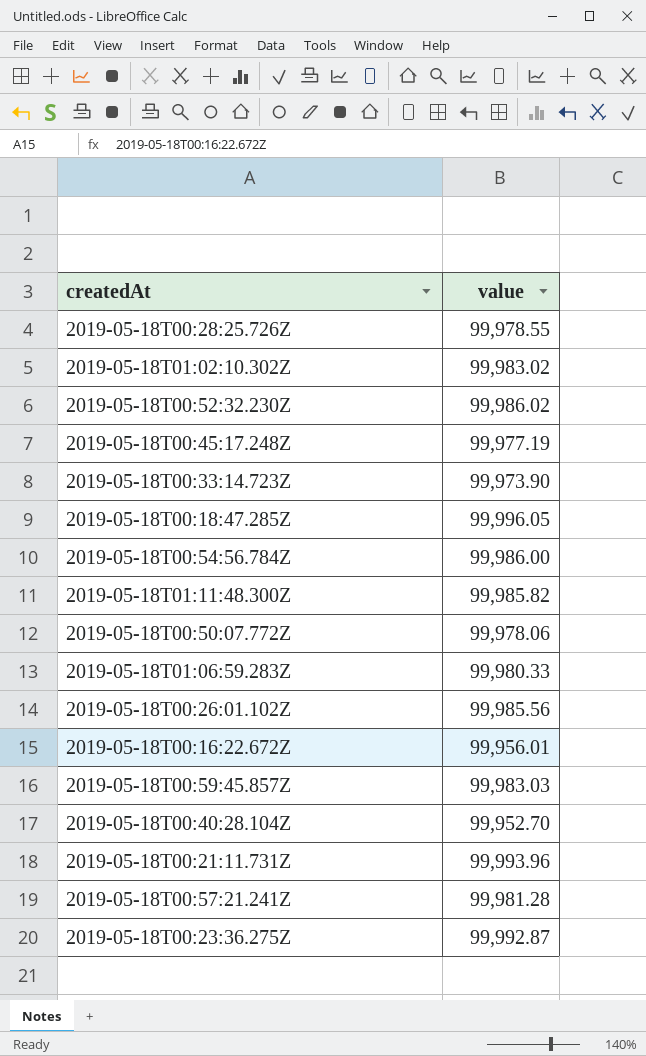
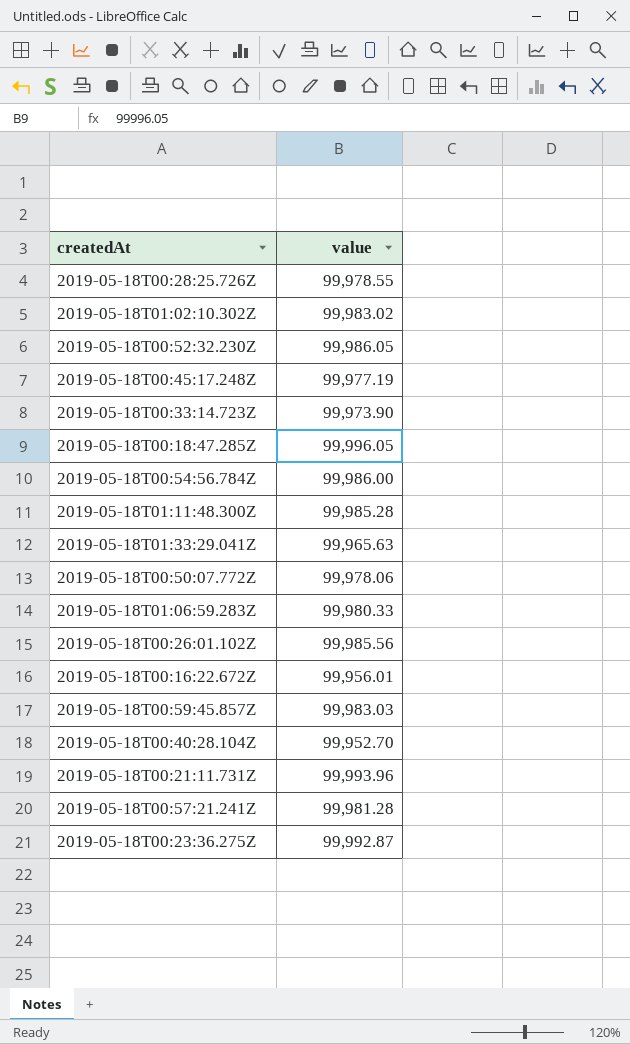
2019-05-18T00:52:32.230Z | value: 99,986.02 -> 99,986.05
2019-05-18T01:11:48.300Z | value: 99,985.82 -> 99,985.28
row 2019-05-18T01:33:29.041Z: none -> 99,965.63

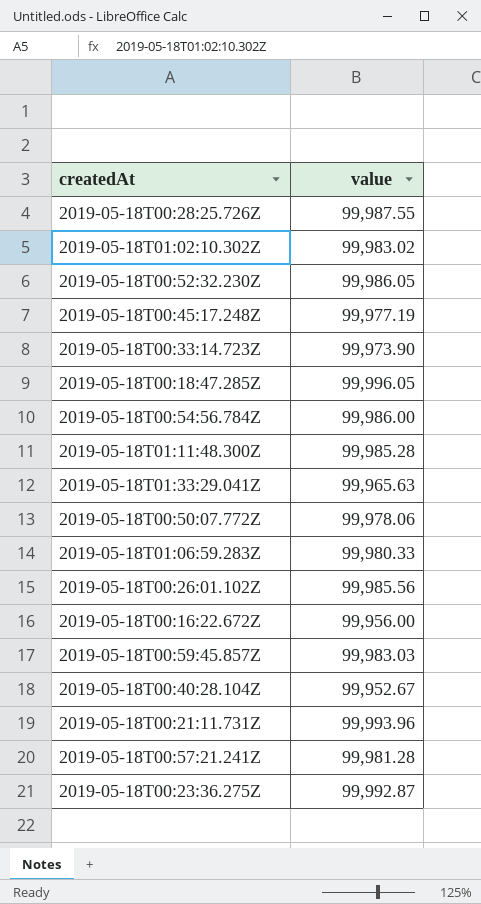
2019-05-18T00:28:25.726Z | value: 99,978.55 -> 99,987.55
2019-05-18T00:16:22.672Z | value: 99,956.01 -> 99,956.00
2019-05-18T00:40:28.104Z | value: 99,952.70 -> 99,952.67

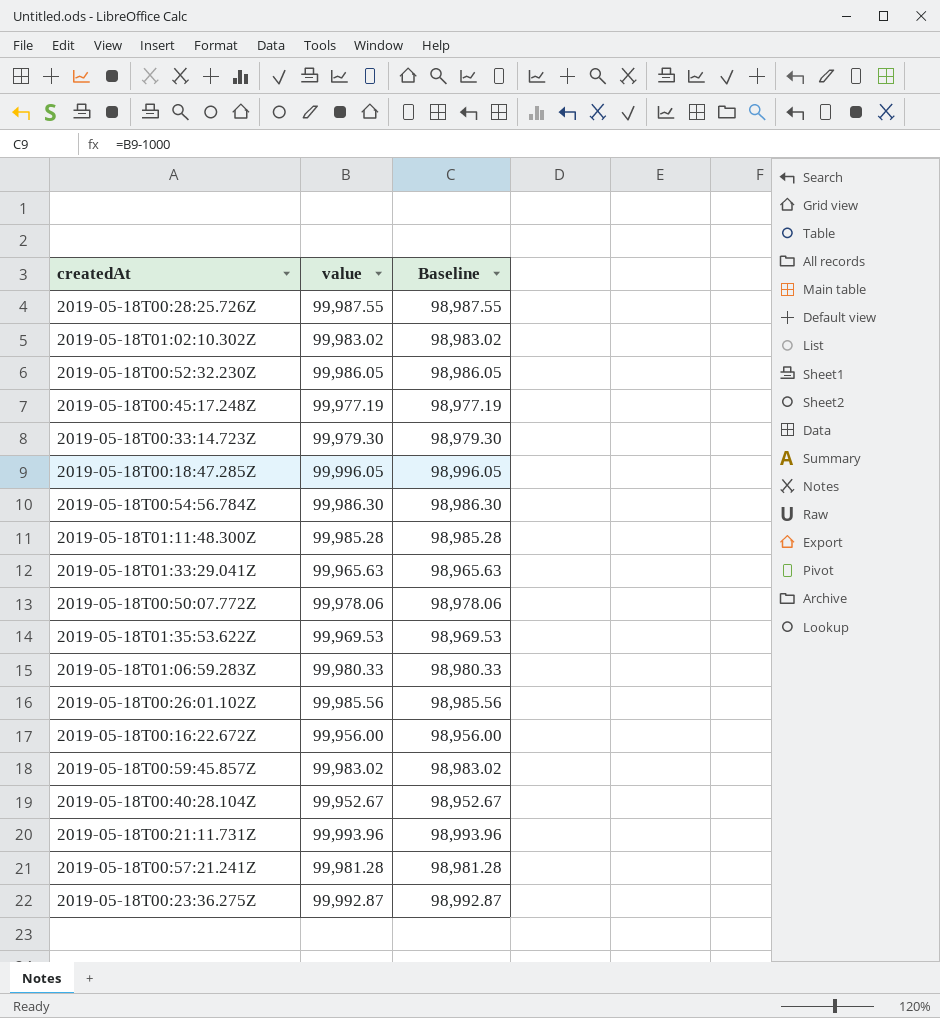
column Baseline | formula: none -> [value] - 1000
2019-05-18T00:33:14.723Z | value: 99,973.90 -> 99,979.30
2019-05-18T00:54:56.784Z | value: 99,986.00 -> 99,986.30
row 2019-05-18T01:35:53.622Z: none -> 99,969.53 | 98,969.53
2019-05-18T00:59:45.857Z | value: 99,983.03 -> 99,983.02

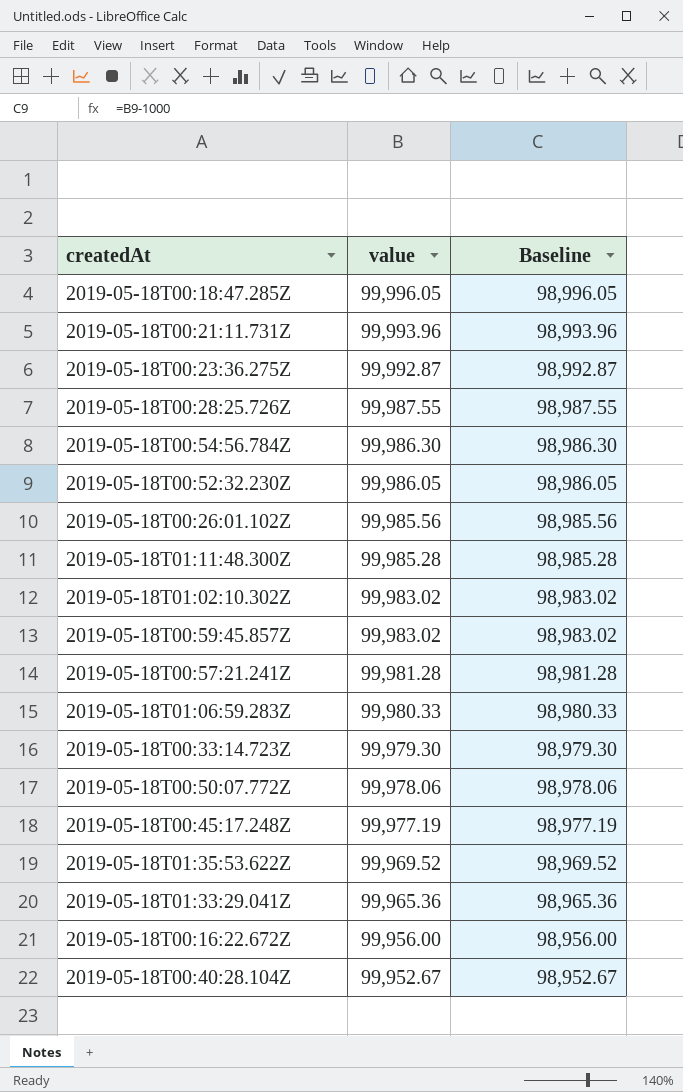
row order: none -> value descending
2019-05-18T01:35:53.622Z | value: 99,969.53 -> 99,969.52
2019-05-18T01:35:53.622Z | Baseline: 98,969.53 -> 98,969.52
2019-05-18T01:33:29.041Z | value: 99,965.63 -> 99,965.36
2019-05-18T01:33:29.041Z | Baseline: 98,965.63 -> 98,965.36

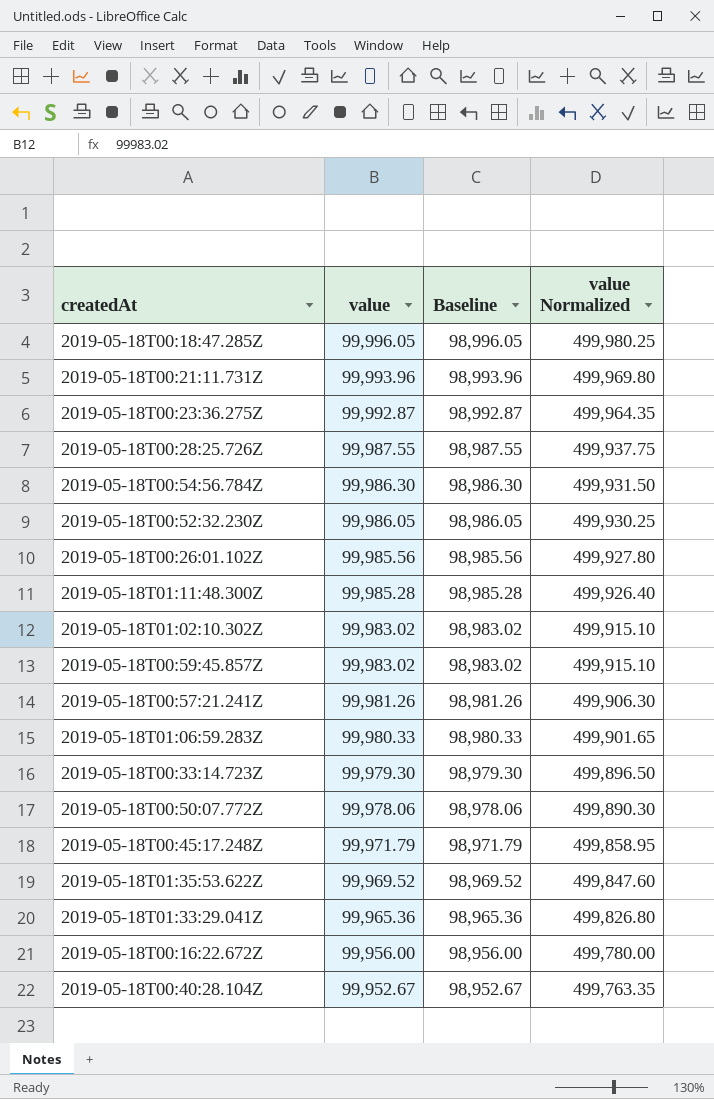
column value Normalized | formula: none -> [value] * 5
2019-05-18T00:57:21.241Z | value: 99,981.28 -> 99,981.26
2019-05-18T00:57:21.241Z | Baseline: 98,981.28 -> 98,981.26
2019-05-18T00:45:17.248Z | value: 99,977.19 -> 99,971.79
2019-05-18T00:45:17.248Z | Baseline: 98,977.19 -> 98,971.79

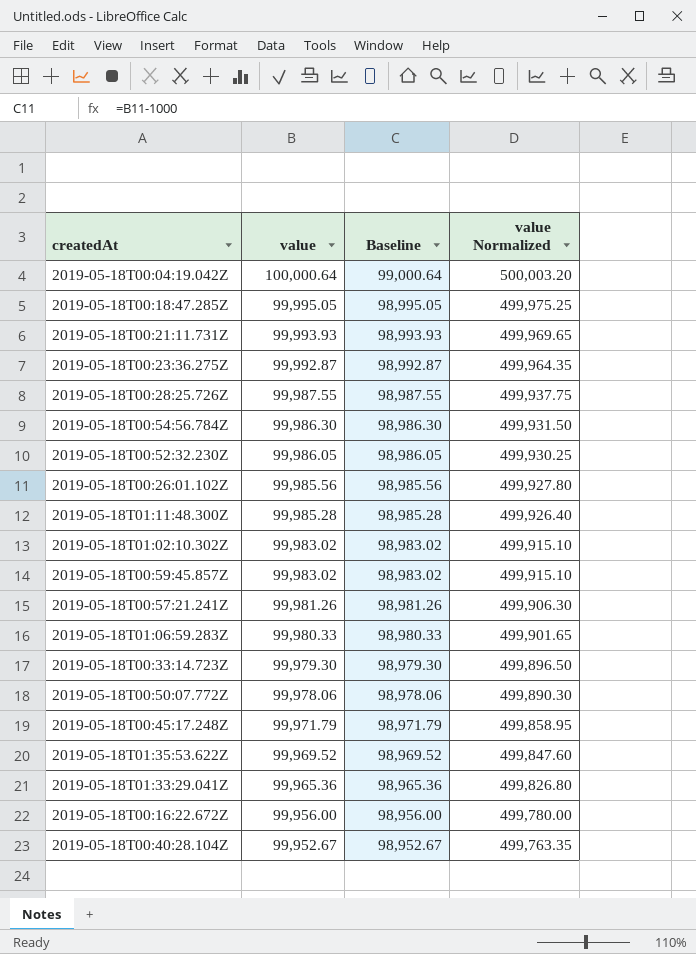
row 2019-05-18T00:04:19.042Z: none -> 100,000.64 | 99,000.64 | 500,003.20
2019-05-18T00:18:47.285Z | value: 99,996.05 -> 99,995.05
2019-05-18T00:18:47.285Z | Baseline: 98,996.05 -> 98,995.05
2019-05-18T00:18:47.285Z | value Normalized: 499,980.25 -> 499,975.25
2019-05-18T00:21:11.731Z | value: 99,993.96 -> 99,993.93
2019-05-18T00:21:11.731Z | Baseline: 98,993.96 -> 98,993.93
2019-05-18T00:21:11.731Z | value Normalized: 499,969.80 -> 499,969.65

